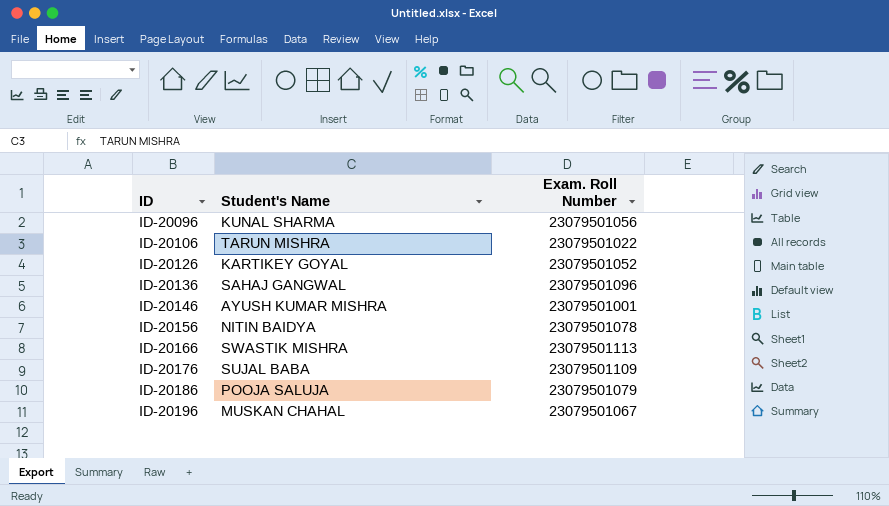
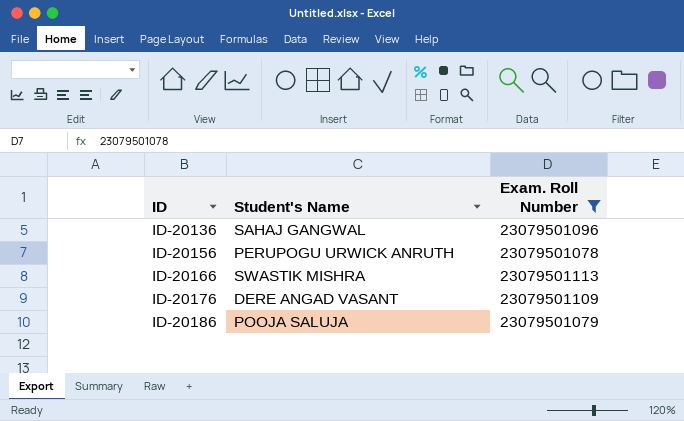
filter: none -> Exam. Roll Number >= 23079501078
ID-20156 | Student's Name: NITIN BAIDYA -> PERUPOGU URWICK ANRUTH
ID-20176 | Student's Name: SUJAL BABA -> DERE ANGAD VASANT

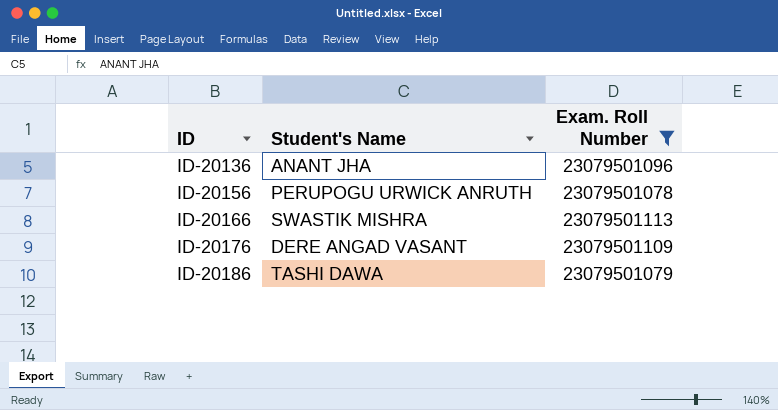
ID-20136 | Student's Name: SAHAJ GANGWAL -> ANANT JHA
ID-20186 | Student's Name: POOJA SALUJA -> TASHI DAWA

